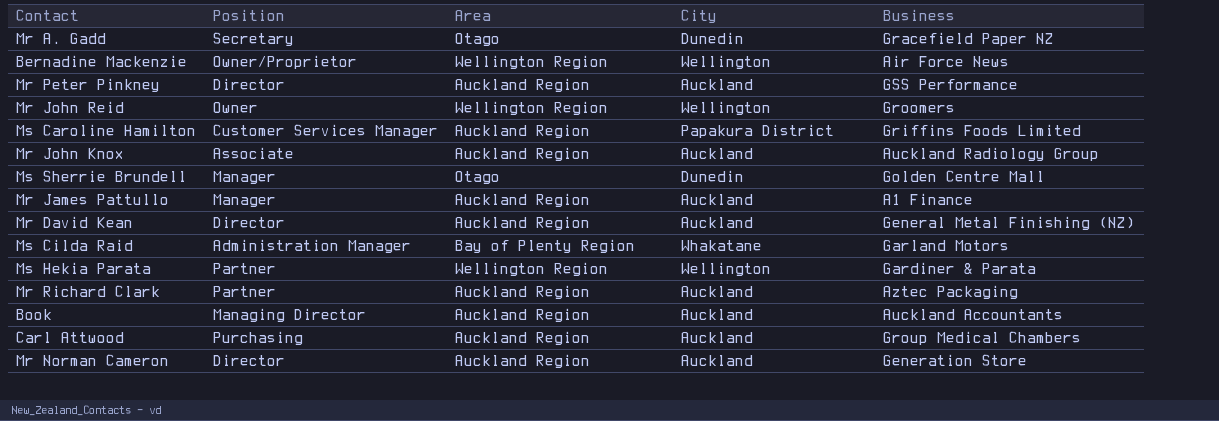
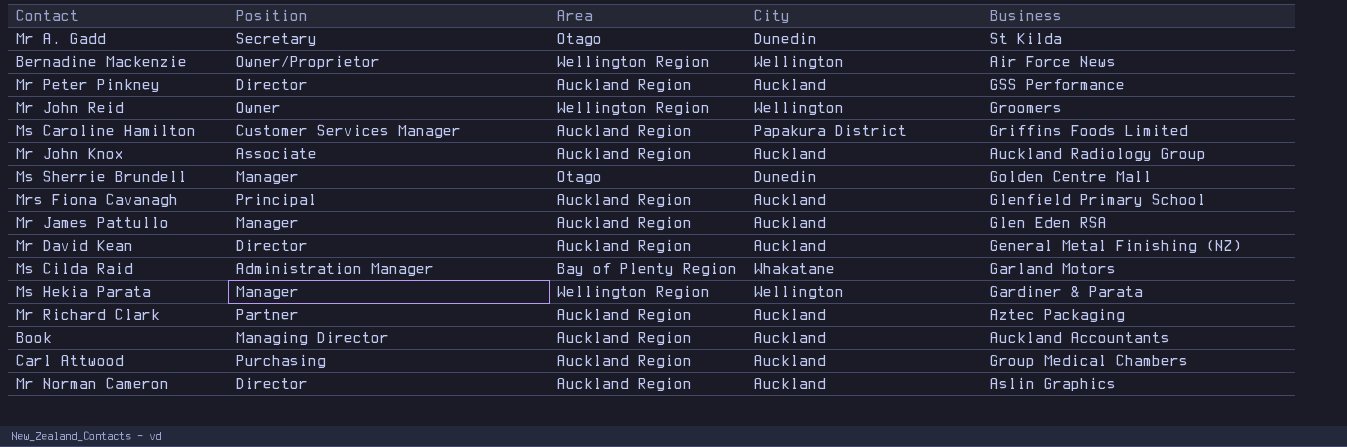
Mr A. Gadd | Business: Gracefield Paper NZ -> St Kilda
row Mrs Fiona Cavanagh: none -> Principal | Auckland Region | Auckland | Glenfield Primary School
Mr James Pattullo | Business: A1 Finance -> Glen Eden RSA
Ms Hekia Parata | Position: Partner -> Manager
Mr Norman Cameron | Business: Generation Store -> Aslin Graphics

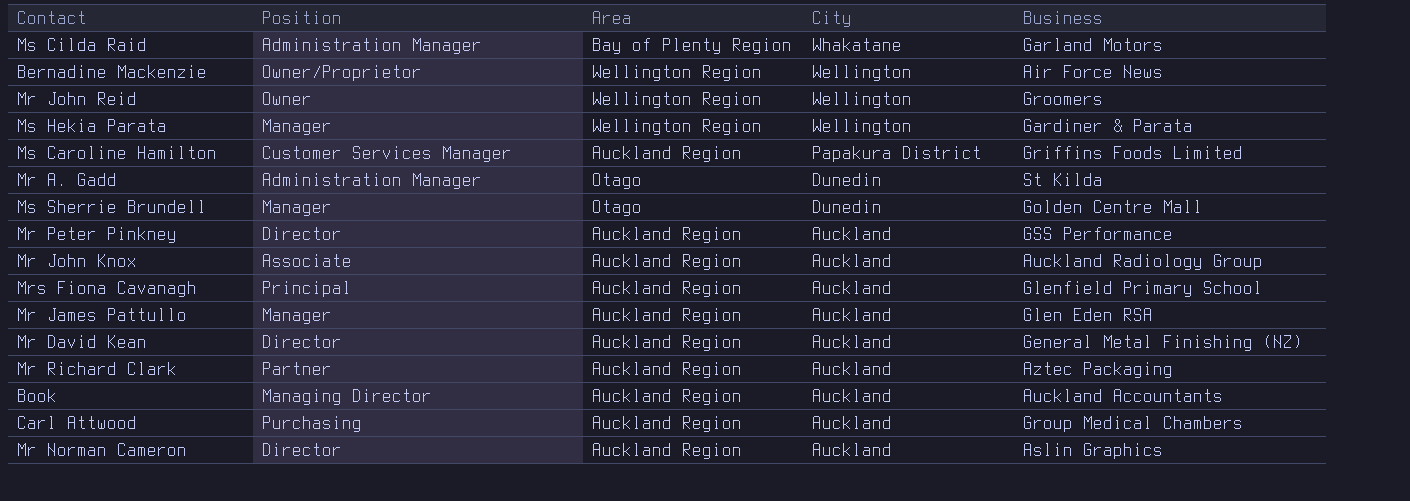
row order: none -> City descending
Mr A. Gadd | Position: Secretary -> Administration Manager

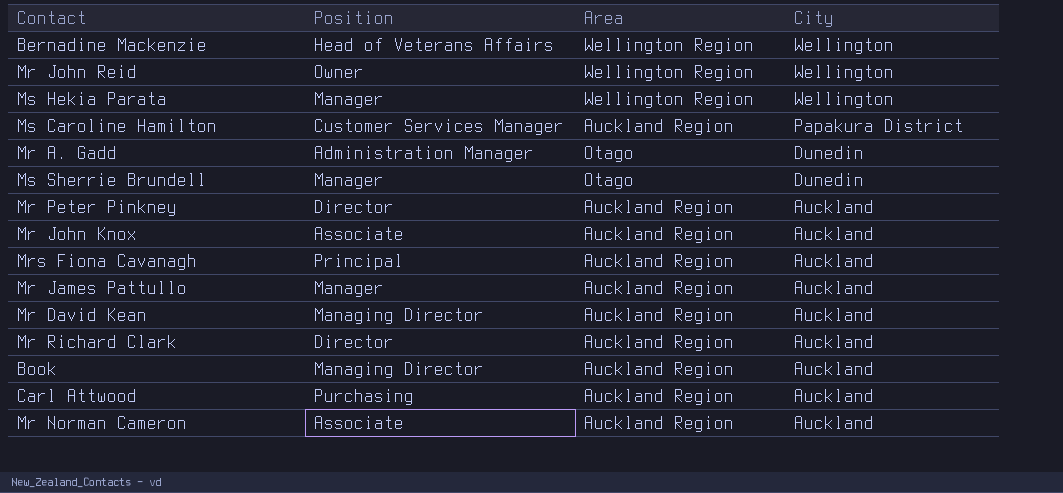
column Business | position: 5 -> none
row Ms Cilda Raid: Administration Manager | Bay of Plenty Region | Whakatane | Garland Motors -> none
Bernadine Mackenzie | Position: Owner/Proprietor -> Head of Veterans Affairs
Mr David Kean | Position: Director -> Managing Director
Mr Richard Clark | Position: Partner -> Director
Mr Norman Cameron | Position: Director -> Associate

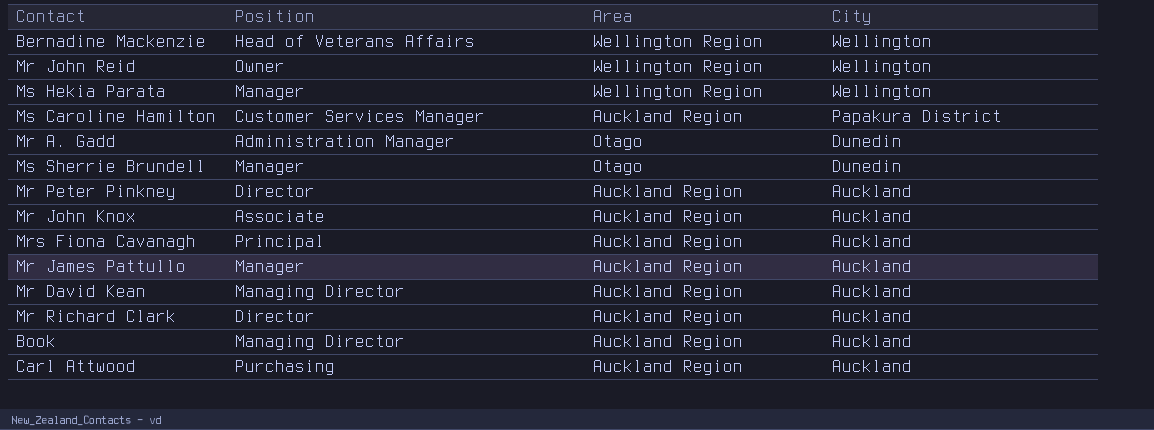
row Mr Norman Cameron: Associate | Auckland Region | Auckland -> none

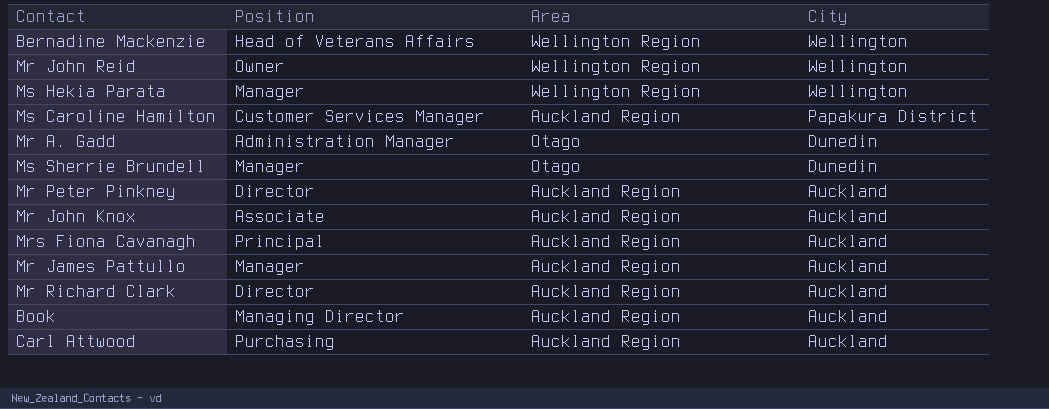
row Mr David Kean: Managing Director | Auckland Region | Auckland -> none

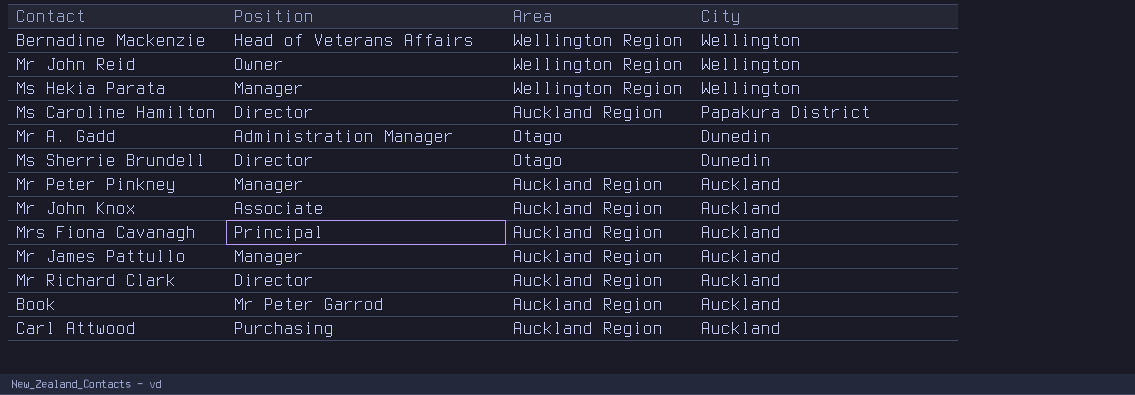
Ms Caroline Hamilton | Position: Customer Services Manager -> Director
Ms Sherrie Brundell | Position: Manager -> Director
Mr Peter Pinkney | Position: Director -> Manager
Book | Position: Managing Director -> Mr Peter Garrod

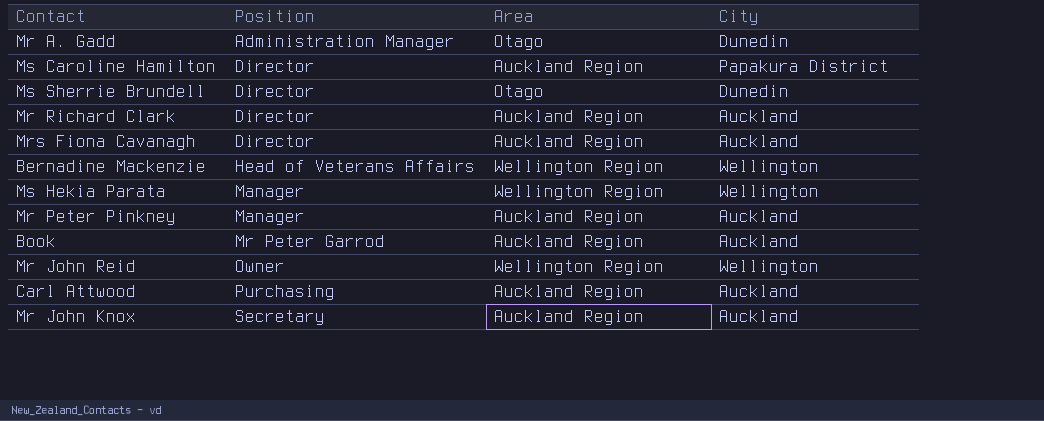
row order: City descending -> Position ascending
row Mr James Pattullo: Manager | Auckland Region | Auckland -> none
Mrs Fiona Cavanagh | Position: Principal -> Director
Mr John Knox | Position: Associate -> Secretary

